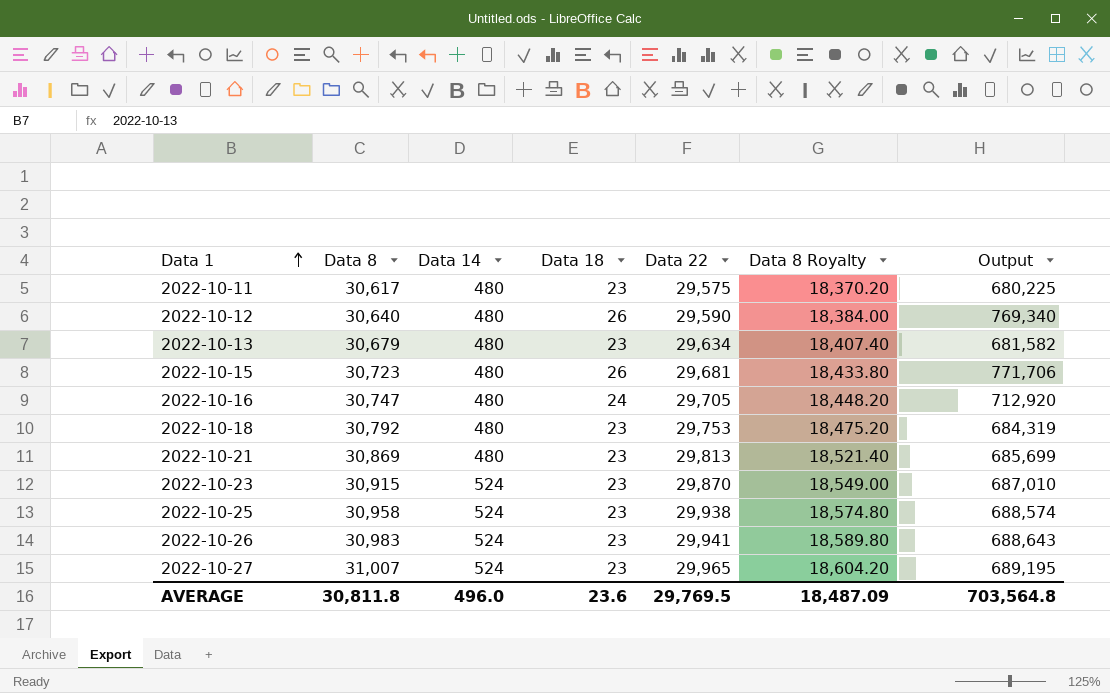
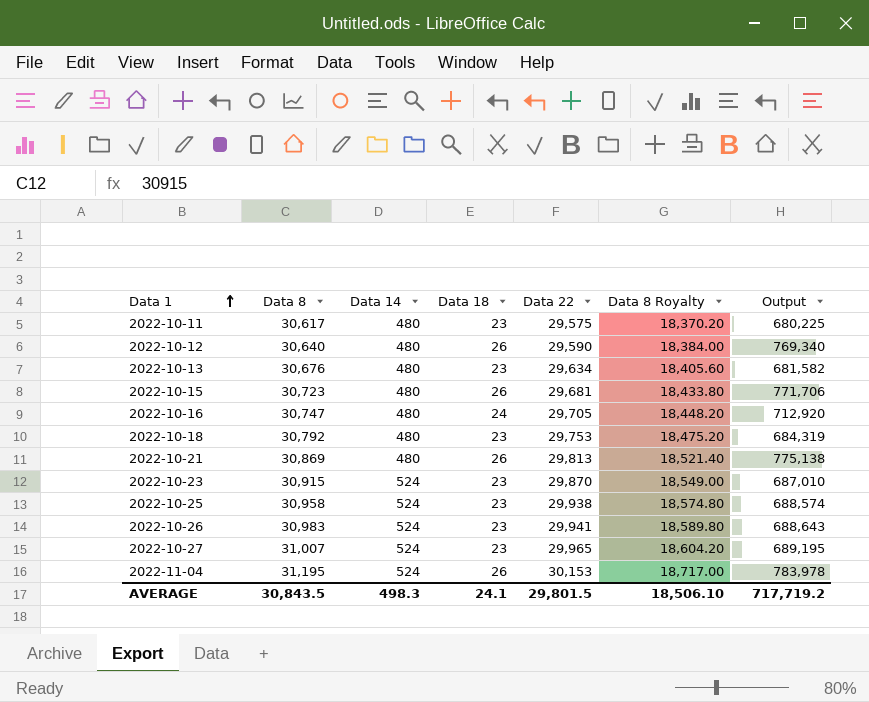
2022-10-13 | Data 8: 30,679 -> 30,676
2022-10-13 | Data 8 Royalty: 18,407.40 -> 18,405.60
2022-10-21 | Data 18: 23 -> 26
2022-10-21 | Output: 685,699 -> 775,138
row 2022-11-04: none -> 31,195 | 524 | 26 | 30,153 | 18,717.00 | 783,978
AVERAGE | Data 8: 30,811.8 -> 30,843.5
AVERAGE | Data 14: 496.0 -> 498.3
AVERAGE | Data 18: 23.6 -> 24.1
AVERAGE | Data 22: 29,769.5 -> 29,801.5
AVERAGE | Data 8 Royalty: 18,487.09 -> 18,506.10
AVERAGE | Output: 703,564.8 -> 717,719.2

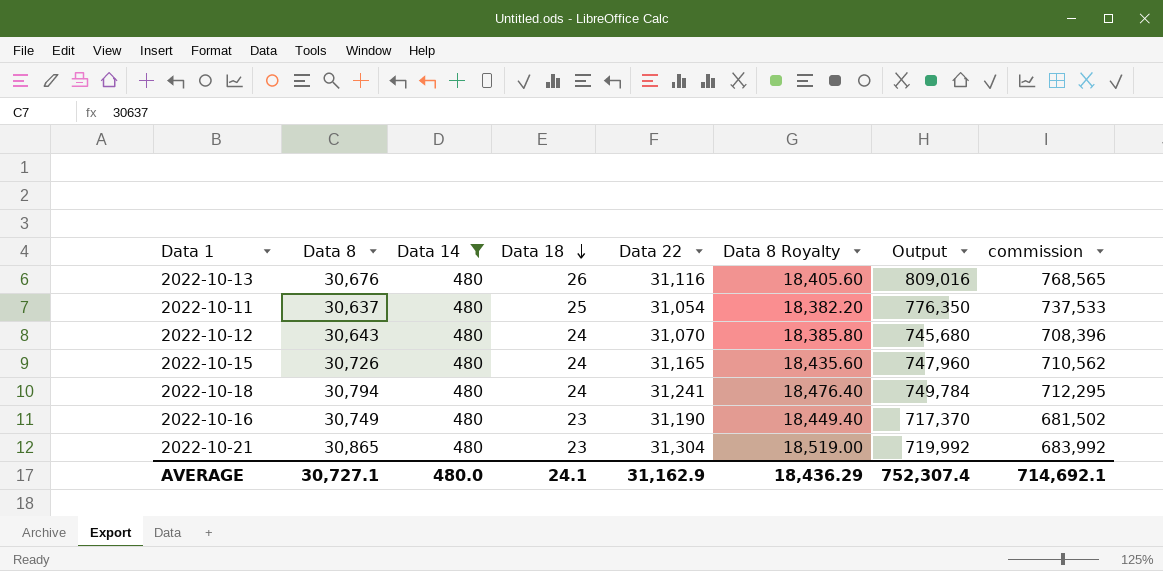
filter: none -> Data 14 = 480
row order: Data 1 ascending -> Data 18 descending
column commission | formula: none -> [Output] * 0.95
2022-10-13 | Data 18: 23 -> 26
2022-10-13 | Data 22: 29,634 -> 31,116
2022-10-13 | Output: 681,582 -> 809,016
2022-10-11 | Data 8: 30,617 -> 30,637
2022-10-11 | Data 18: 23 -> 25
2022-10-11 | Data 22: 29,575 -> 31,054
2022-10-11 | Data 8 Royalty: 18,370.20 -> 18,382.20
2022-10-11 | Output: 680,225 -> 776,350
2022-10-12 | Data 8: 30,640 -> 30,643
2022-10-12 | Data 18: 26 -> 24
2022-10-12 | Data 22: 29,590 -> 31,070
2022-10-12 | Data 8 Royalty: 18,384.00 -> 18,385.80
2022-10-12 | Output: 769,340 -> 745,680
2022-10-15 | Data 8: 30,723 -> 30,726
2022-10-15 | Data 18: 26 -> 24
2022-10-15 | Data 22: 29,681 -> 31,165
2022-10-15 | Data 8 Royalty: 18,433.80 -> 18,435.60
2022-10-15 | Output: 771,706 -> 747,960
2022-10-18 | Data 8: 30,792 -> 30,794
2022-10-18 | Data 18: 23 -> 24
2022-10-18 | Data 22: 29,753 -> 31,241
2022-10-18 | Data 8 Royalty: 18,475.20 -> 18,476.40
2022-10-18 | Output: 684,319 -> 749,784
2022-10-16 | Data 8: 30,747 -> 30,749
2022-10-16 | Data 18: 24 -> 23
2022-10-16 | Data 22: 29,705 -> 31,190
2022-10-16 | Data 8 Royalty: 18,448.20 -> 18,449.40
2022-10-16 | Output: 712,920 -> 717,370
2022-10-21 | Data 8: 30,869 -> 30,865
2022-10-21 | Data 18: 26 -> 23
2022-10-21 | Data 22: 29,813 -> 31,304
2022-10-21 | Data 8 Royalty: 18,521.40 -> 18,519.00
2022-10-21 | Output: 775,138 -> 719,992
AVERAGE | Data 8: 30,843.5 -> 30,727.1
AVERAGE | Data 14: 498.3 -> 480.0
AVERAGE | Data 22: 29,801.5 -> 31,162.9
AVERAGE | Data 8 Royalty: 18,506.10 -> 18,436.29
AVERAGE | Output: 717,719.2 -> 752,307.4

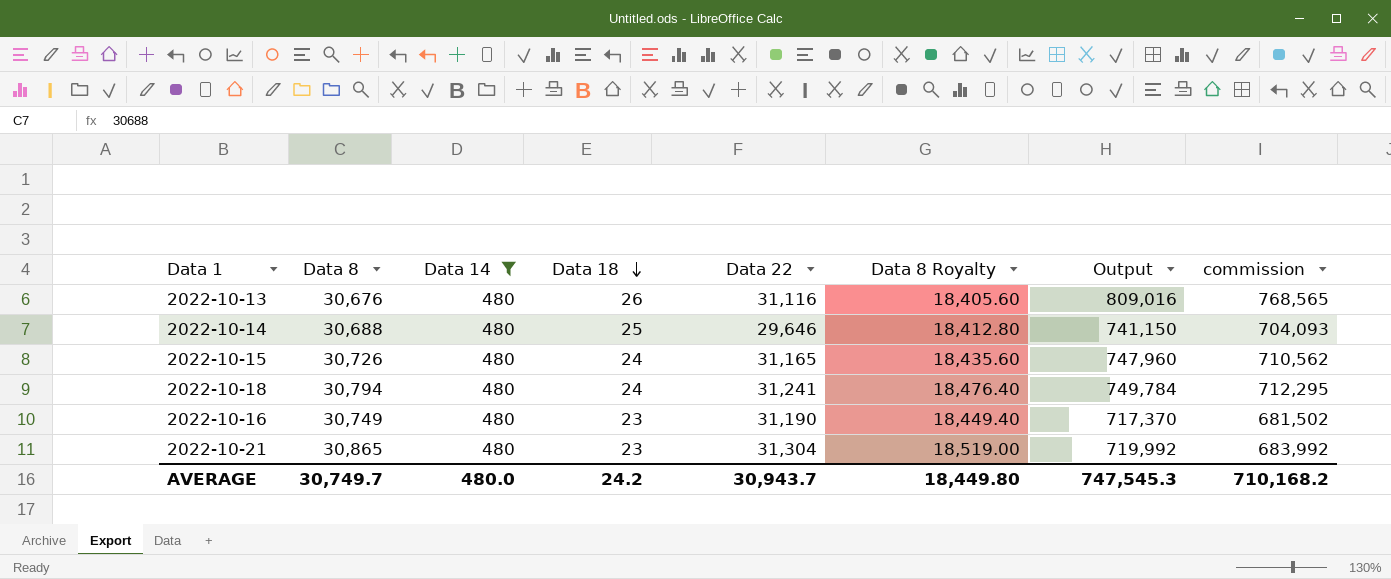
row 2022-10-11: 30,637 | 480 | 25 | 31,054 | 18,382.20 | 776,350 | 737,533 -> none
row 2022-10-12: 30,643 | 480 | 24 | 31,070 | 18,385.80 | 745,680 | 708,396 -> none
row 2022-10-14: none -> 30,688 | 480 | 25 | 29,646 | 18,412.80 | 741,150 | 704,093
AVERAGE | Data 8: 30,727.1 -> 30,749.7
AVERAGE | Data 18: 24.1 -> 24.2
AVERAGE | Data 22: 31,162.9 -> 30,943.7
AVERAGE | Data 8 Royalty: 18,436.29 -> 18,449.80
AVERAGE | Output: 752,307.4 -> 747,545.3
AVERAGE | commission: 714,692.1 -> 710,168.2

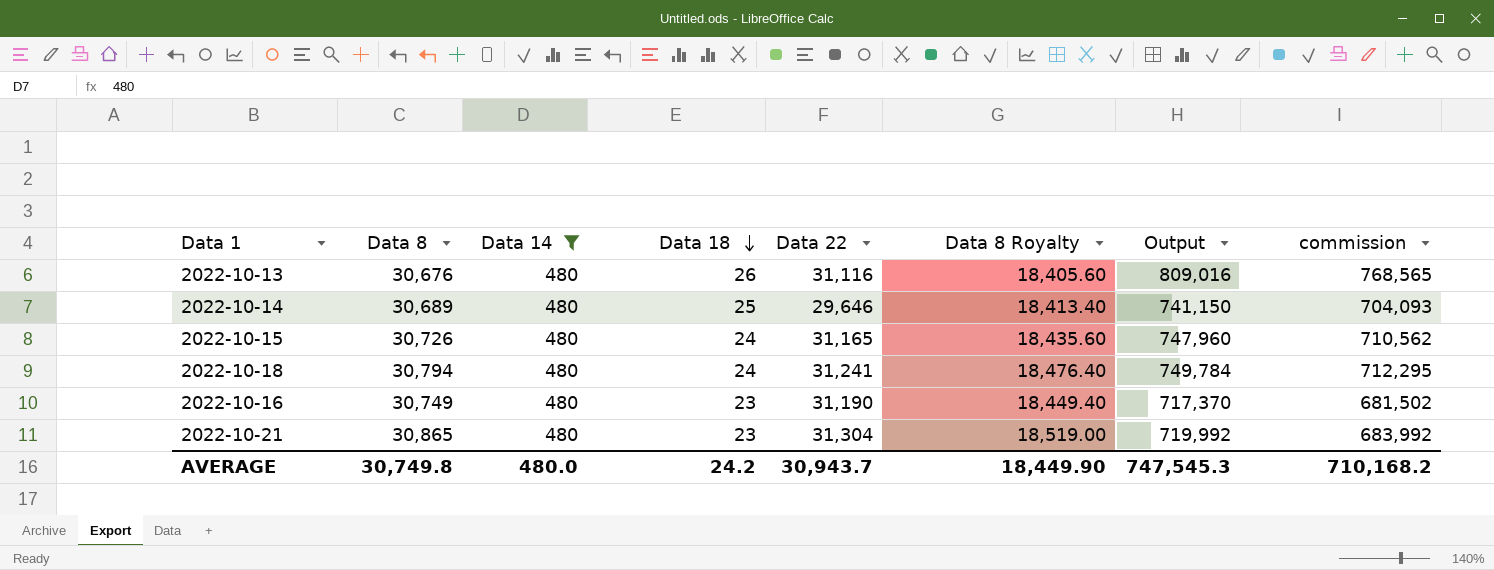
2022-10-14 | Data 8: 30,688 -> 30,689
2022-10-14 | Data 8 Royalty: 18,412.80 -> 18,413.40
AVERAGE | Data 8: 30,749.7 -> 30,749.8
AVERAGE | Data 8 Royalty: 18,449.80 -> 18,449.90

